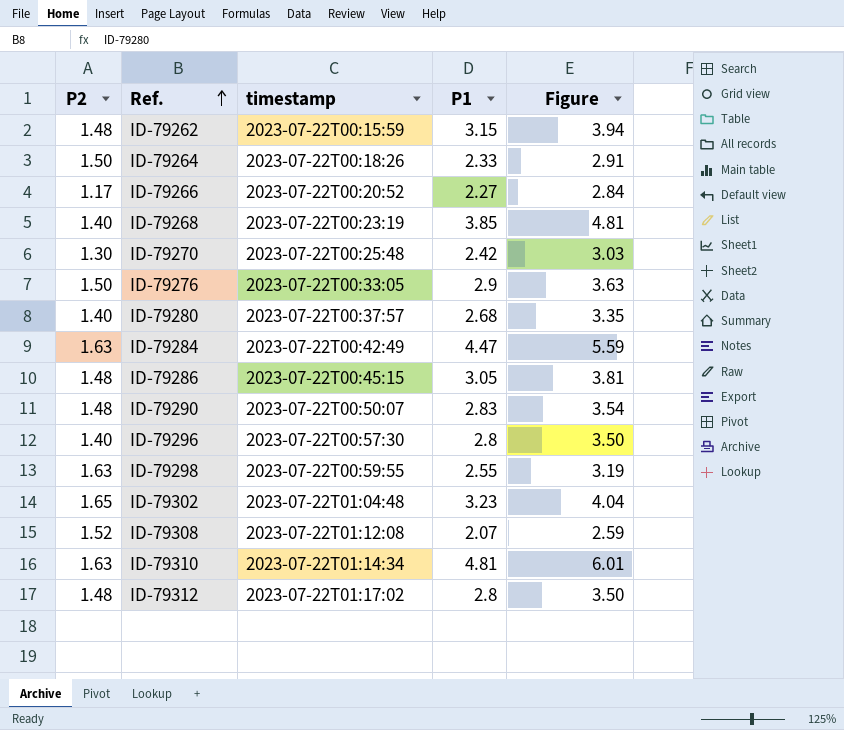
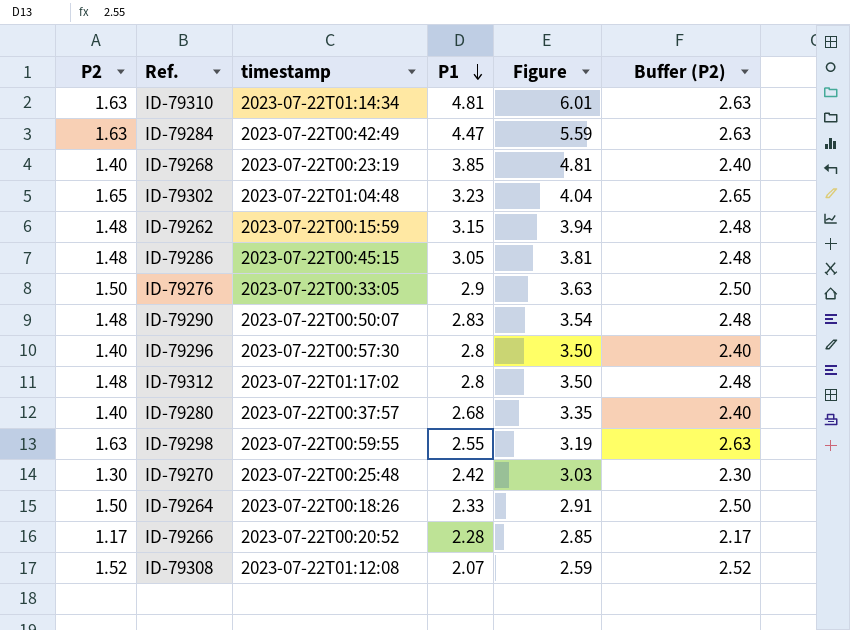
row order: Ref. ascending -> P1 descending
column Buffer (P2) | formula: none -> [P2] + 1
ID-79266 | P1: 2.27 -> 2.28
ID-79266 | Figure: 2.84 -> 2.85

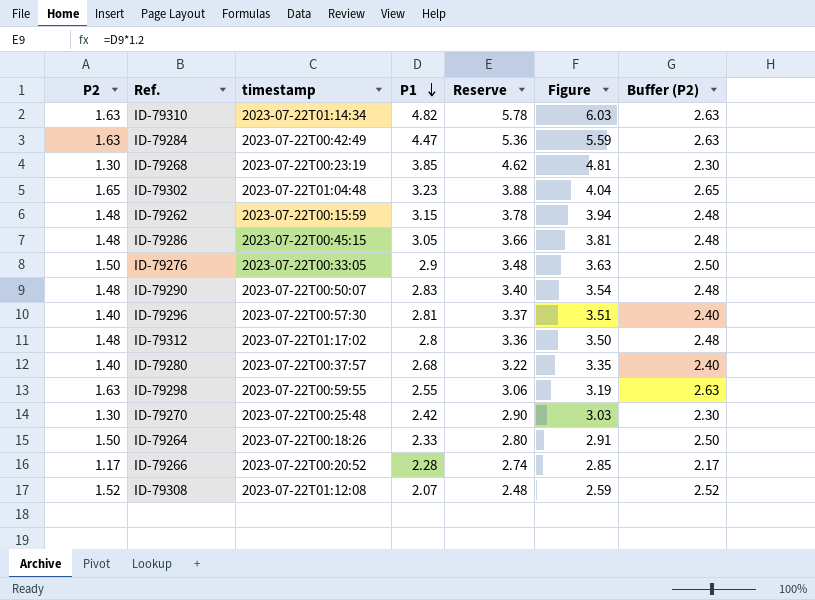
column Reserve | formula: none -> [P1] * 1.2
ID-79310 | P1: 4.81 -> 4.82
ID-79310 | Figure: 6.01 -> 6.03
ID-79268 | P2: 1.40 -> 1.30
ID-79268 | Buffer (P2): 2.40 -> 2.30
ID-79296 | P1: 2.8 -> 2.81
ID-79296 | Figure: 3.50 -> 3.51

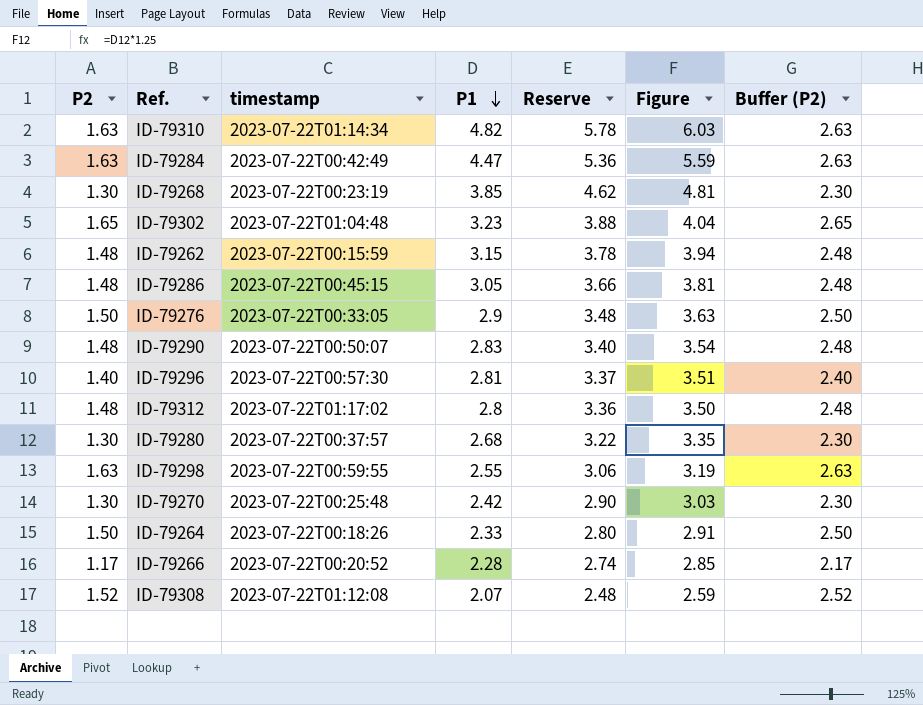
ID-79280 | P2: 1.40 -> 1.30
ID-79280 | Buffer (P2): 2.40 -> 2.30

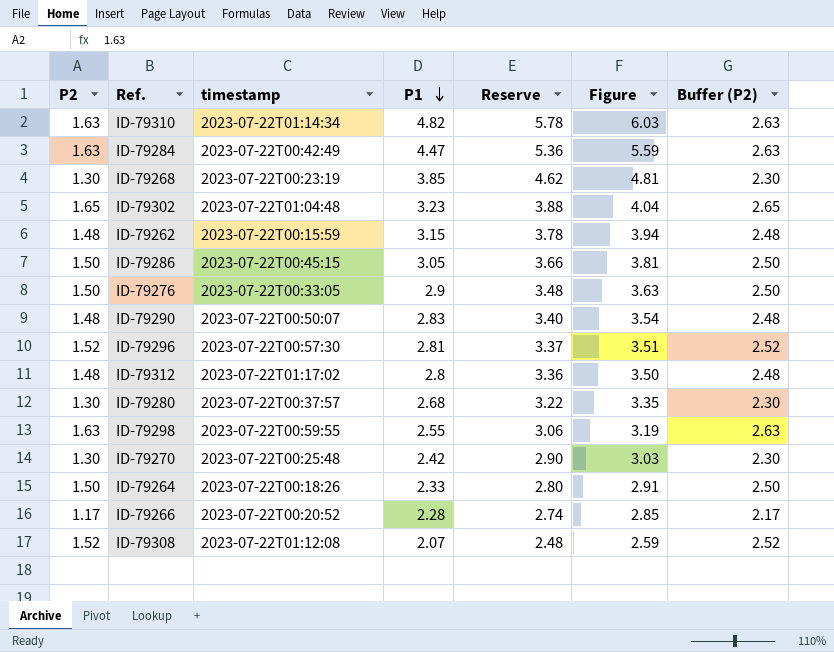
ID-79286 | P2: 1.48 -> 1.50
ID-79286 | Buffer (P2): 2.48 -> 2.50
ID-79296 | P2: 1.40 -> 1.52
ID-79296 | Buffer (P2): 2.40 -> 2.52

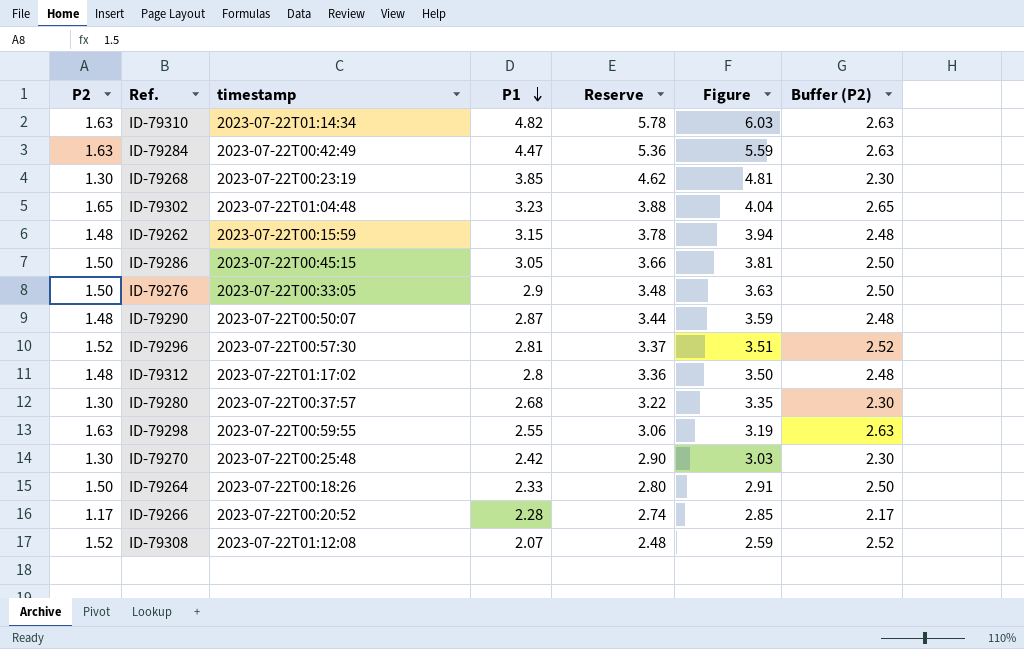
ID-79290 | P1: 2.83 -> 2.87
ID-79290 | Reserve: 3.40 -> 3.44
ID-79290 | Figure: 3.54 -> 3.59

